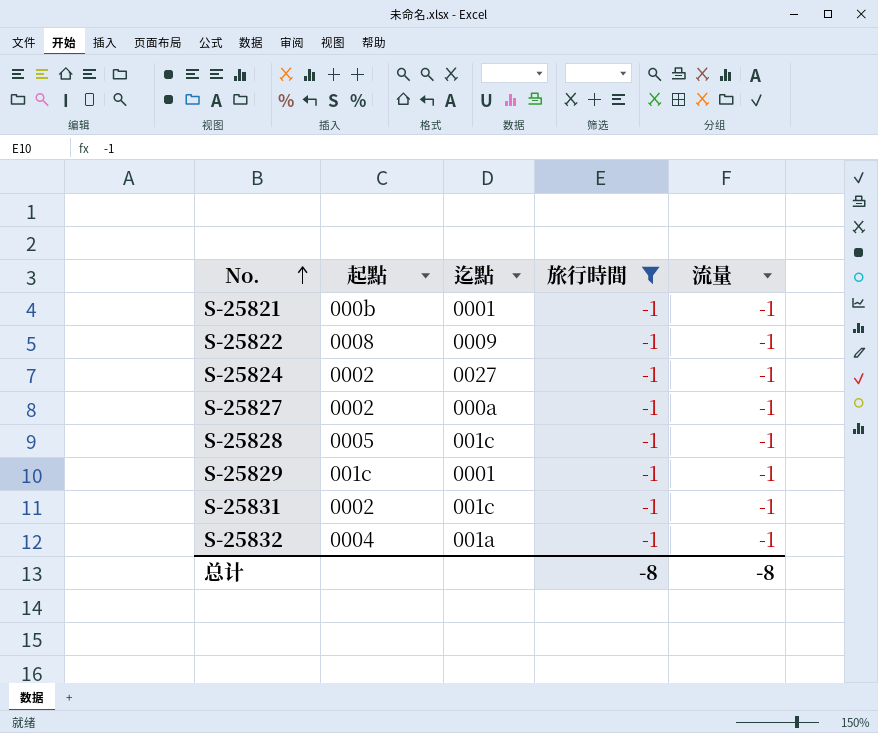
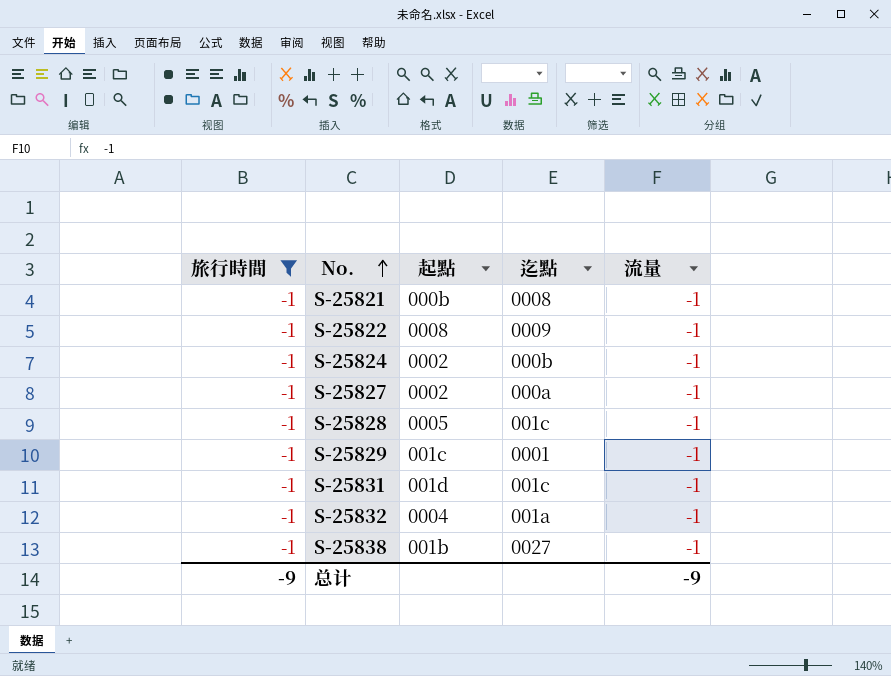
column 旅行時間 | position: 4 -> 1
S-25821 | 迄點: 0001 -> 0008
S-25824 | 迄點: 0027 -> 000b
S-25831 | 起點: 0002 -> 001d
row S-25838: none -> -1 | 001b | 0027 | -1
总计 | 旅行時間: -8 -> -9
总计 | 流量: -8 -> -9

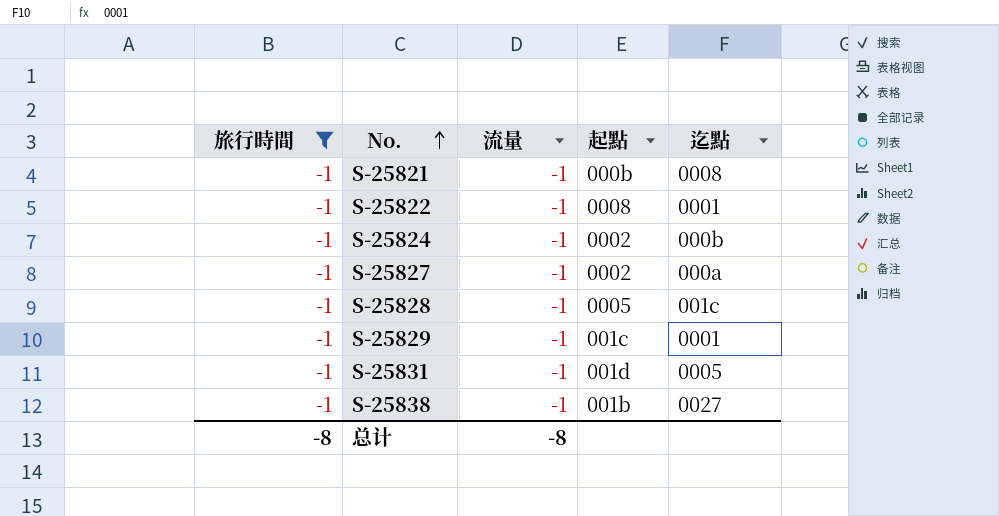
column 流量 | position: 5 -> 3
row S-25832: -1 | 0004 | 001a | -1 -> none
S-25822 | 迄點: 0009 -> 0001
S-25831 | 迄點: 001c -> 0005
总计 | 旅行時間: -9 -> -8
总计 | 流量: -9 -> -8

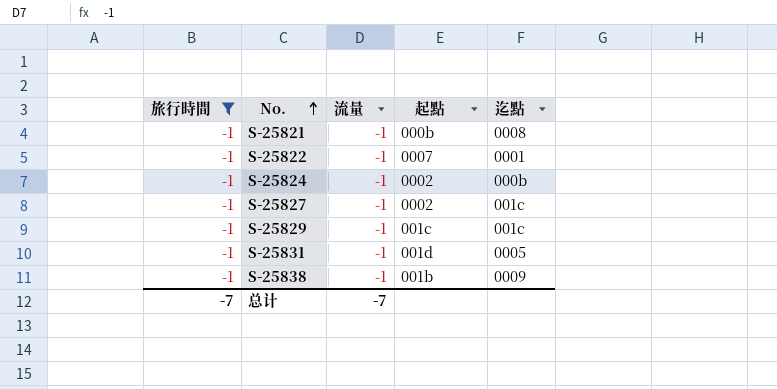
row S-25828: -1 | -1 | 0005 | 001c -> none
S-25822 | 起點: 0008 -> 0007
S-25827 | 迄點: 000a -> 001c
S-25829 | 迄點: 0001 -> 001c
S-25838 | 迄點: 0027 -> 0009
总计 | 旅行時間: -8 -> -7
总计 | 流量: -8 -> -7

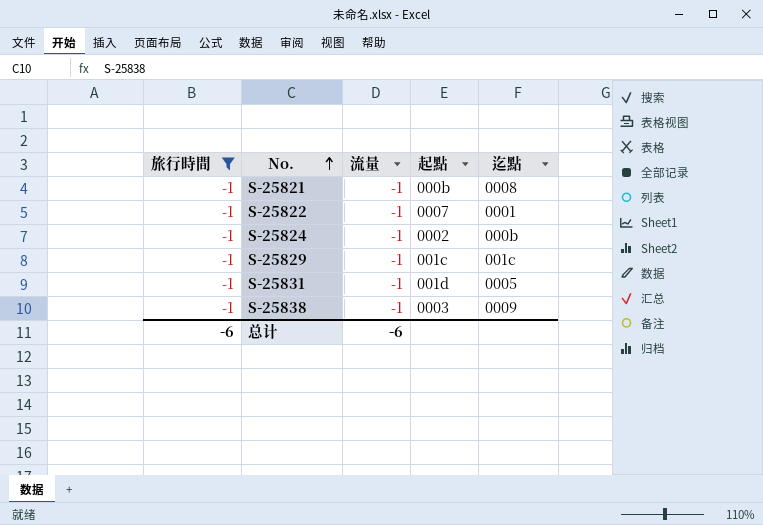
row S-25827: -1 | -1 | 0002 | 001c -> none
S-25838 | 起點: 001b -> 0003
总计 | 旅行時間: -7 -> -6
总计 | 流量: -7 -> -6

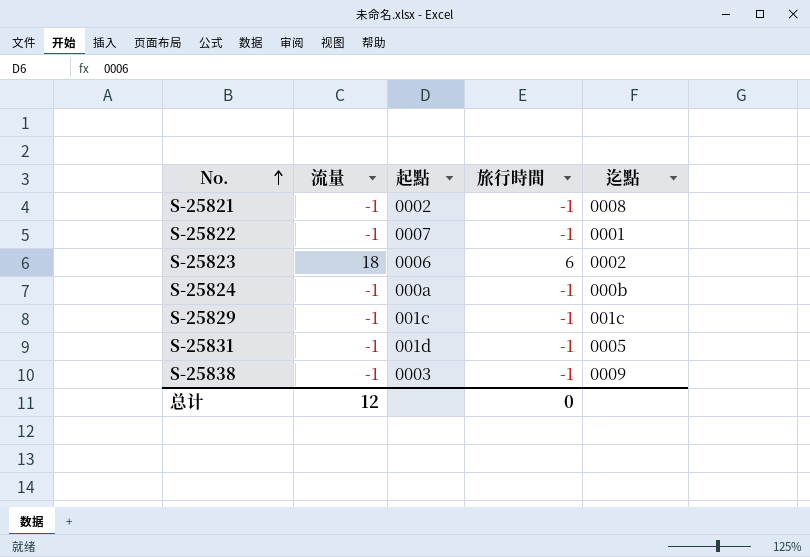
filter: 旅行時間 = -1 -> none
column 旅行時間 | position: 1 -> 4
S-25821 | 起點: 000b -> 0002
S-25824 | 起點: 0002 -> 000a
总计 | 流量: -6 -> 12
总计 | 旅行時間: -6 -> 0

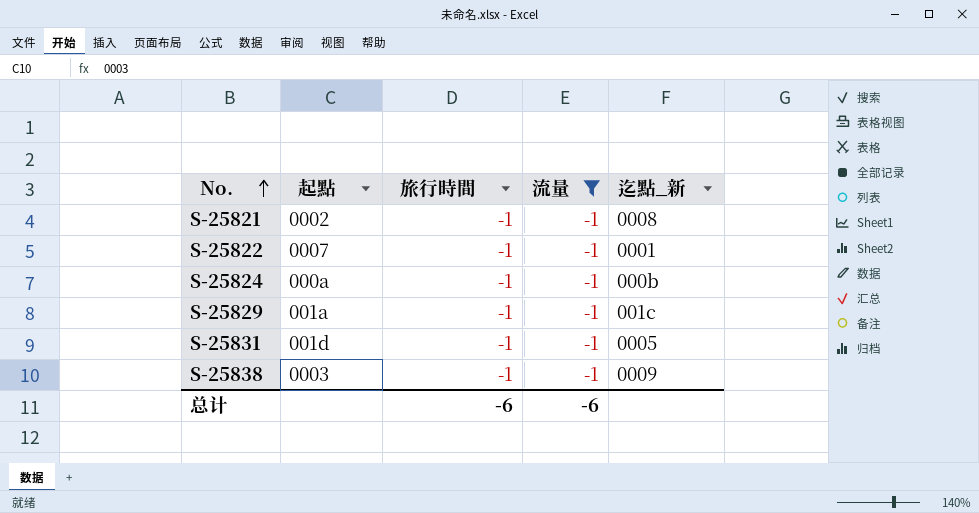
filter: none -> 流量 = -1
column 流量 | position: 2 -> 4
column name: 迄點 -> 迄點_新
S-25829 | 起點: 001c -> 001a
总计 | 旅行時間: 0 -> -6
总计 | 流量: 12 -> -6

